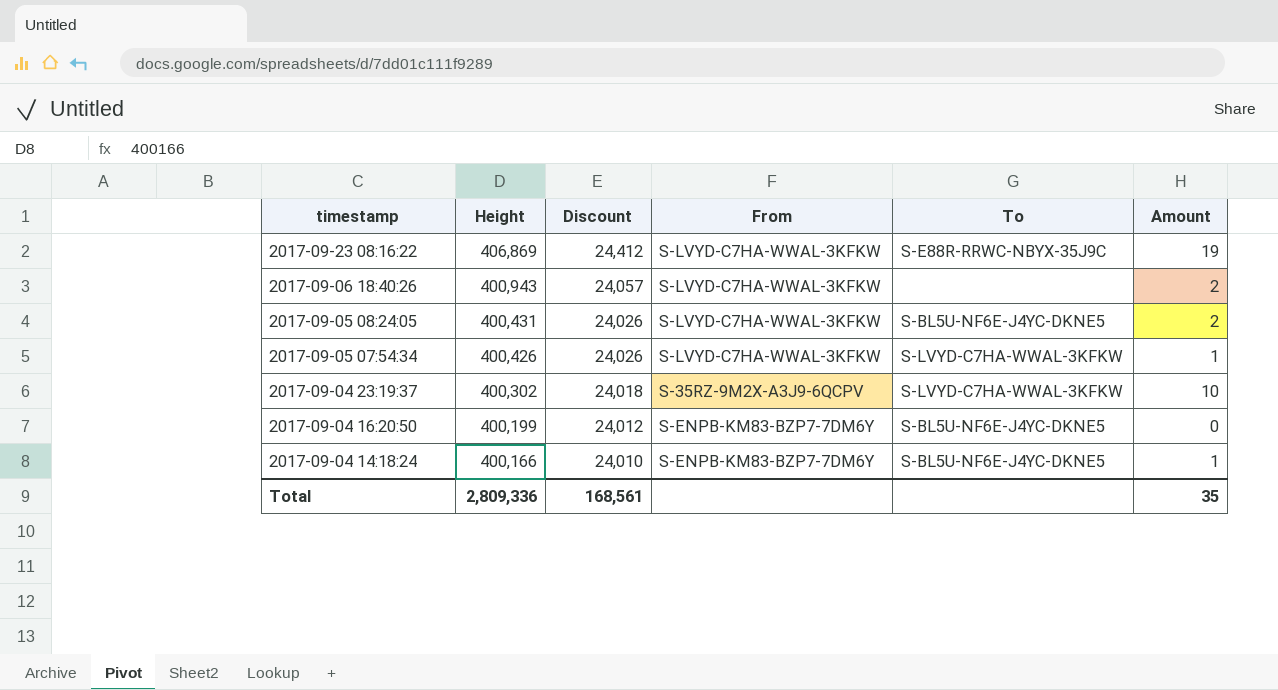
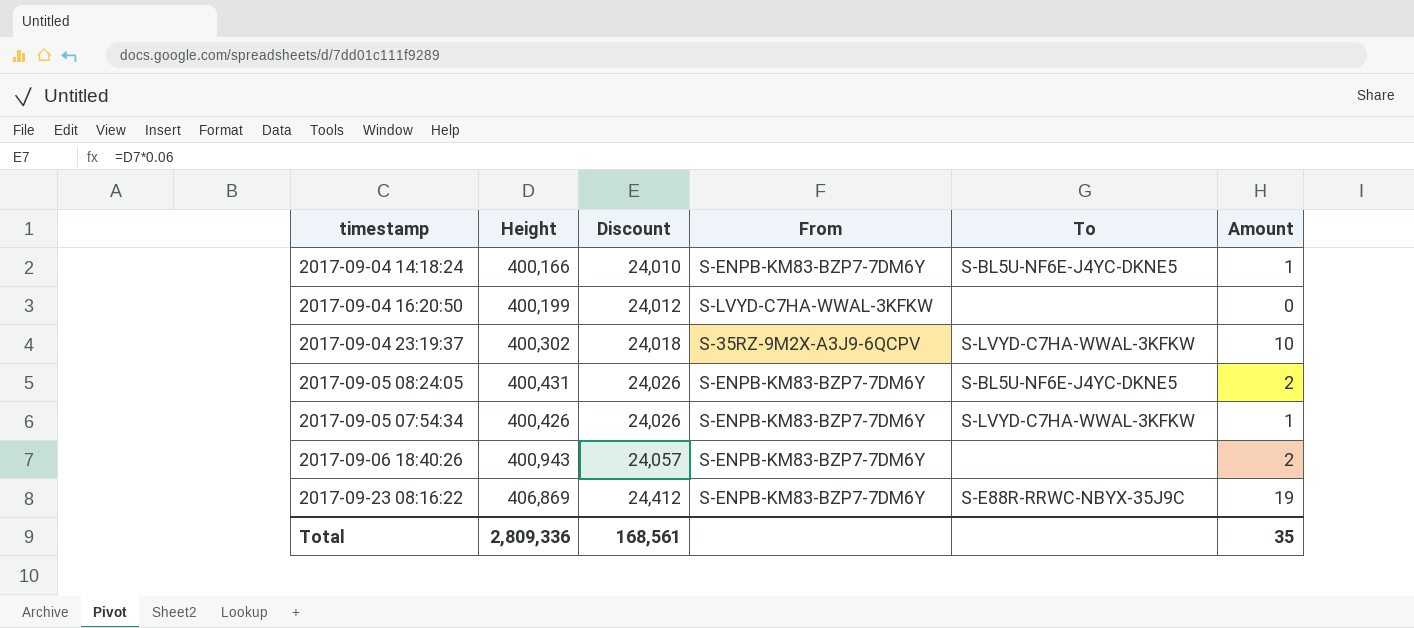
row order: timestamp descending -> Discount ascending
2017-09-04 16:20:50 | From: S-ENPB-KM83-BZP7-7DM6Y -> S-LVYD-C7HA-WWAL-3KFKW
2017-09-04 16:20:50 | To: S-BL5U-NF6E-J4YC-DKNE5 -> none
2017-09-05 08:24:05 | From: S-LVYD-C7HA-WWAL-3KFKW -> S-ENPB-KM83-BZP7-7DM6Y
2017-09-05 07:54:34 | From: S-LVYD-C7HA-WWAL-3KFKW -> S-ENPB-KM83-BZP7-7DM6Y
2017-09-06 18:40:26 | From: S-LVYD-C7HA-WWAL-3KFKW -> S-ENPB-KM83-BZP7-7DM6Y
2017-09-23 08:16:22 | From: S-LVYD-C7HA-WWAL-3KFKW -> S-ENPB-KM83-BZP7-7DM6Y

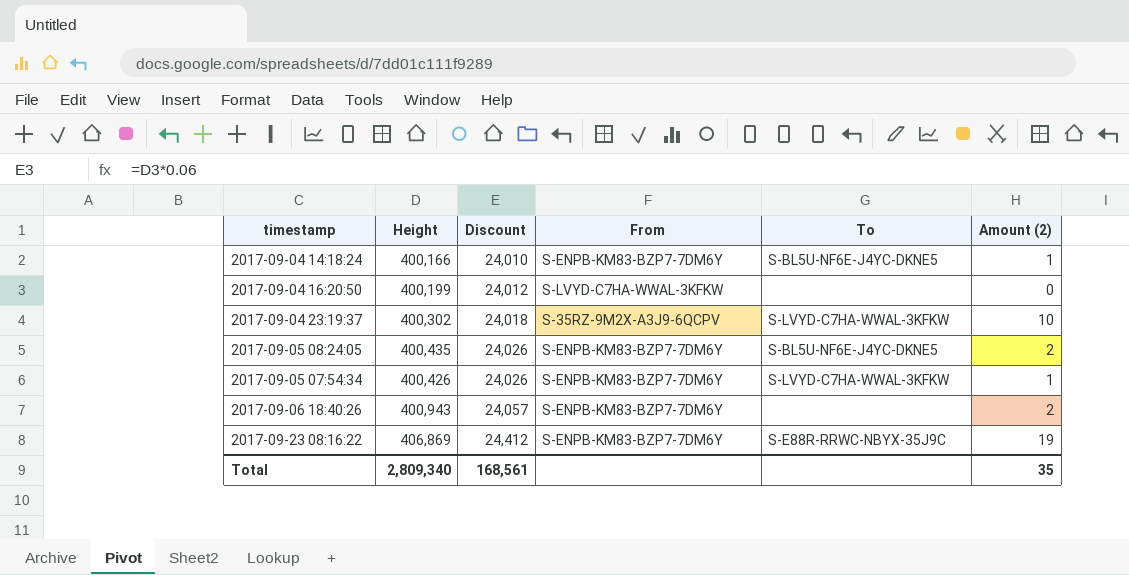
column name: Amount -> Amount (2)
2017-09-05 08:24:05 | Height: 400,431 -> 400,435
Total | Height: 2,809,336 -> 2,809,340

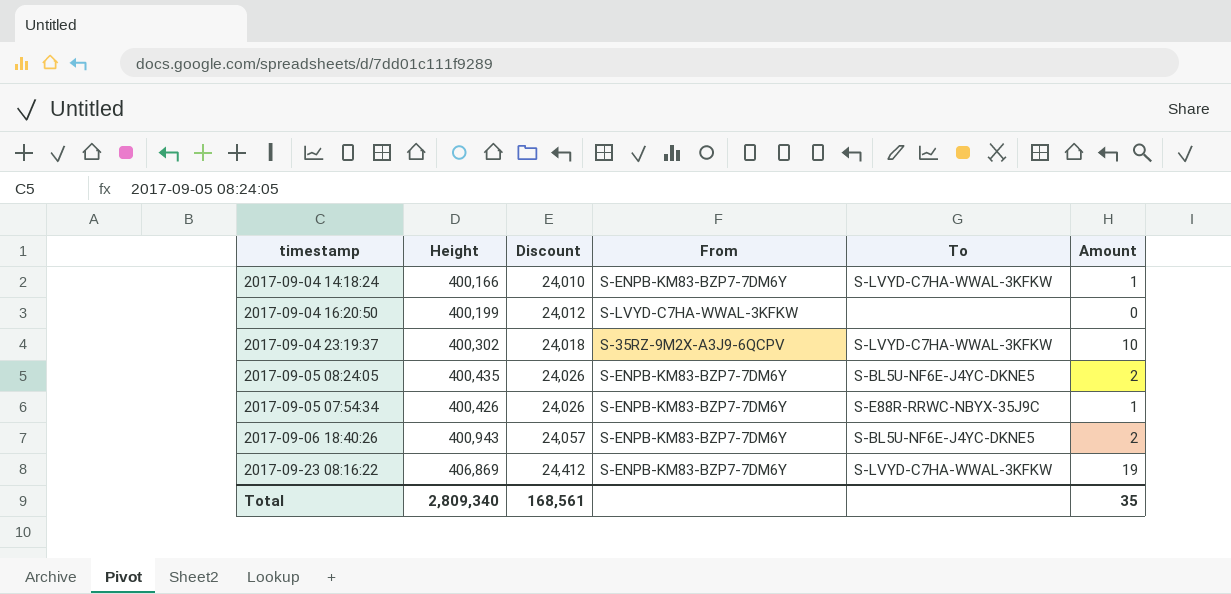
column name: Amount (2) -> Amount
2017-09-04 14:18:24 | To: S-BL5U-NF6E-J4YC-DKNE5 -> S-LVYD-C7HA-WWAL-3KFKW
2017-09-05 07:54:34 | To: S-LVYD-C7HA-WWAL-3KFKW -> S-E88R-RRWC-NBYX-35J9C
2017-09-06 18:40:26 | To: none -> S-BL5U-NF6E-J4YC-DKNE5
2017-09-23 08:16:22 | To: S-E88R-RRWC-NBYX-35J9C -> S-LVYD-C7HA-WWAL-3KFKW

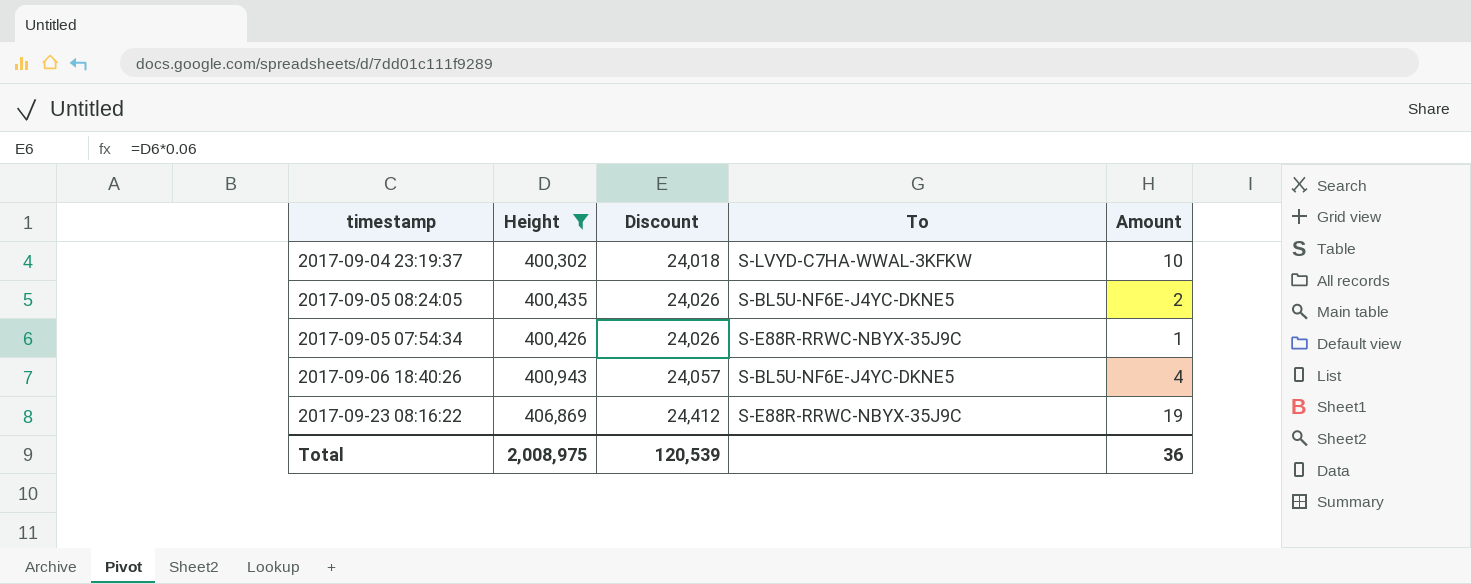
filter: none -> Height >= 400,302
column From | position: 4 -> none
2017-09-06 18:40:26 | Amount: 2 -> 4
2017-09-23 08:16:22 | To: S-LVYD-C7HA-WWAL-3KFKW -> S-E88R-RRWC-NBYX-35J9C
Total | Height: 2,809,340 -> 2,008,975
Total | Discount: 168,561 -> 120,539
Total | Amount: 35 -> 36

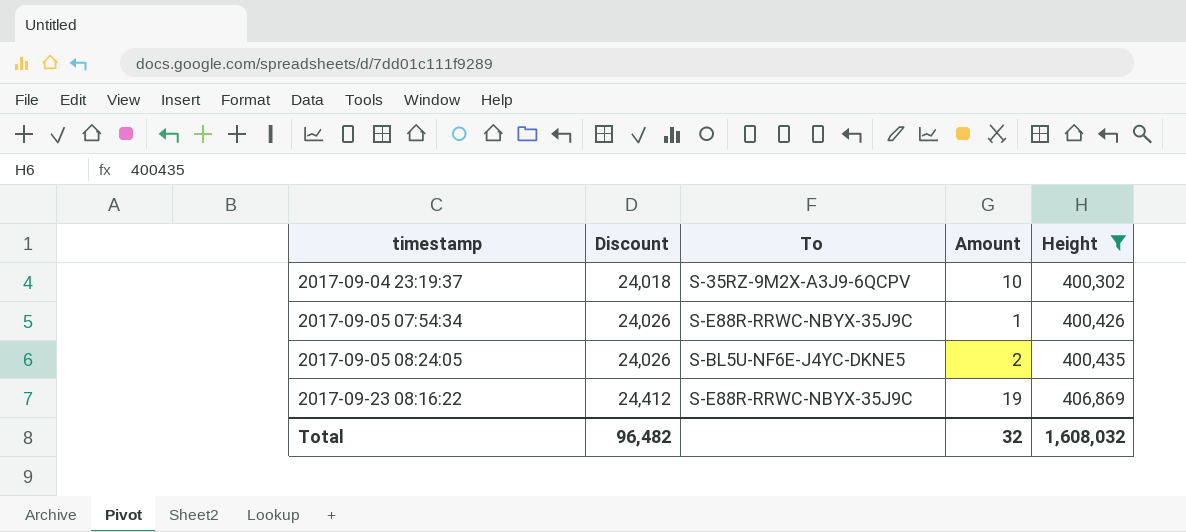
row order: Discount ascending -> timestamp ascending
column Height | position: 2 -> 5
row 2017-09-06 18:40:26: 400,943 | 24,057 | S-BL5U-NF6E-J4YC-DKNE5 | 4 -> none
2017-09-04 23:19:37 | To: S-LVYD-C7HA-WWAL-3KFKW -> S-35RZ-9M2X-A3J9-6QCPV
Total | Discount: 120,539 -> 96,482
Total | Amount: 36 -> 32
Total | Height: 2,008,975 -> 1,608,032

